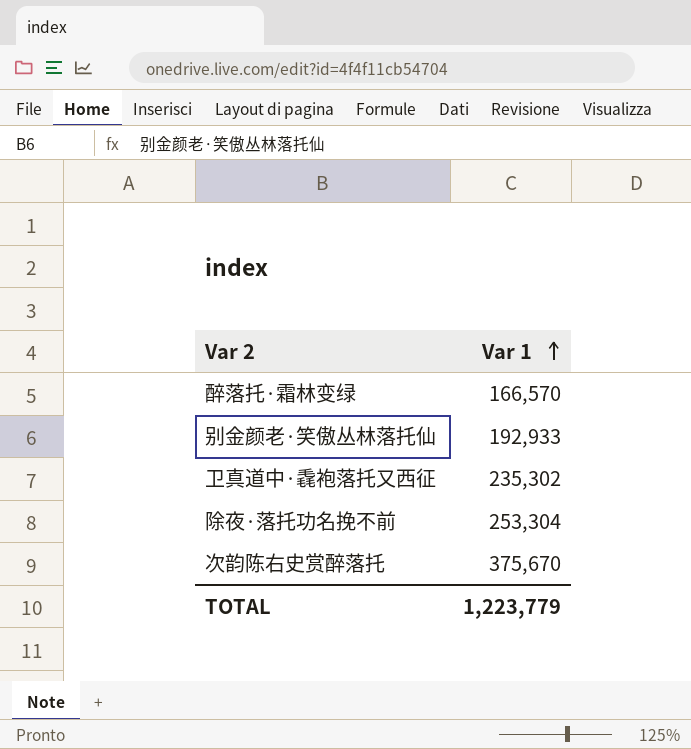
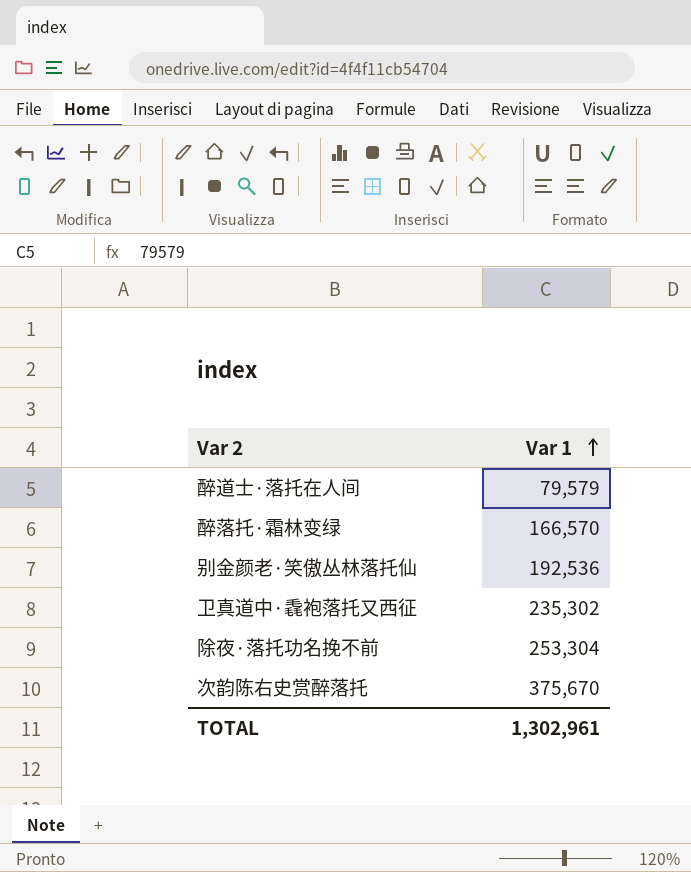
row 醉道士·落托在人间: none -> 79,579
别金颜老·笑傲丛林落托仙 | Var 1: 192,933 -> 192,536
TOTAL | Var 1: 1,223,779 -> 1,302,961

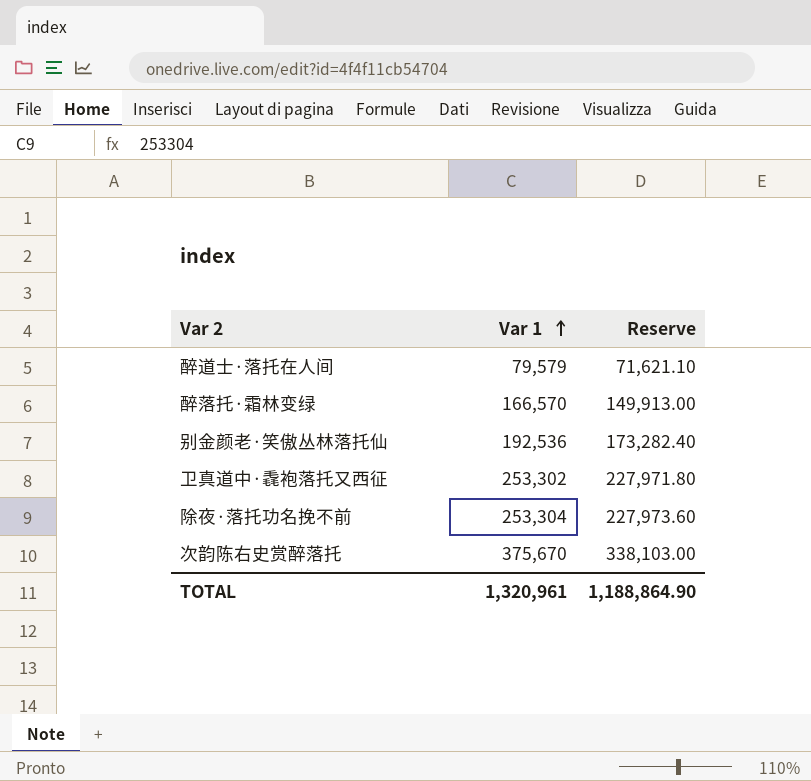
column Reserve | formula: none -> [Var 1] * 0.9
卫真道中·毳袍落托又西征 | Var 1: 235,302 -> 253,302
TOTAL | Var 1: 1,302,961 -> 1,320,961

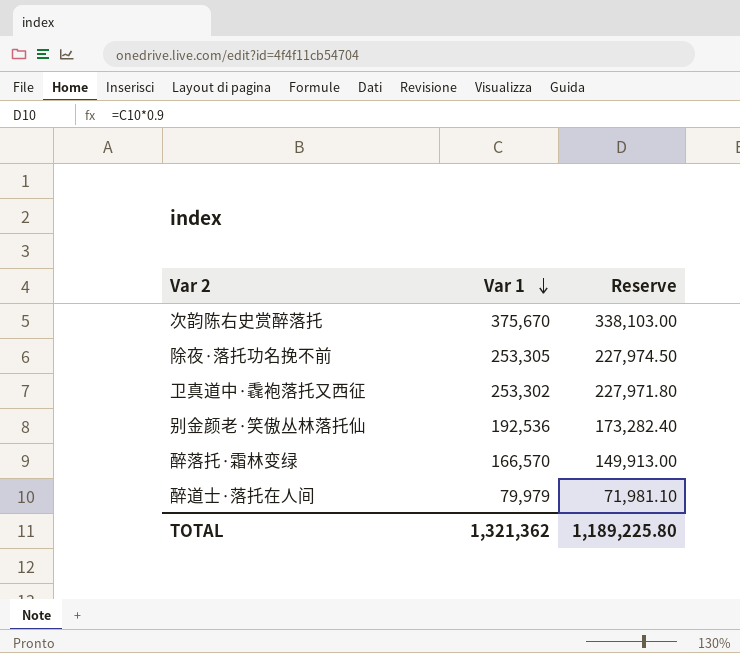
row order: Var 1 ascending -> Var 1 descending
除夜·落托功名挽不前 | Var 1: 253,304 -> 253,305
除夜·落托功名挽不前 | Reserve: 227,973.60 -> 227,974.50
醉道士·落托在人间 | Var 1: 79,579 -> 79,979
醉道士·落托在人间 | Reserve: 71,621.10 -> 71,981.10
TOTAL | Var 1: 1,320,961 -> 1,321,362
TOTAL | Reserve: 1,188,864.90 -> 1,189,225.80

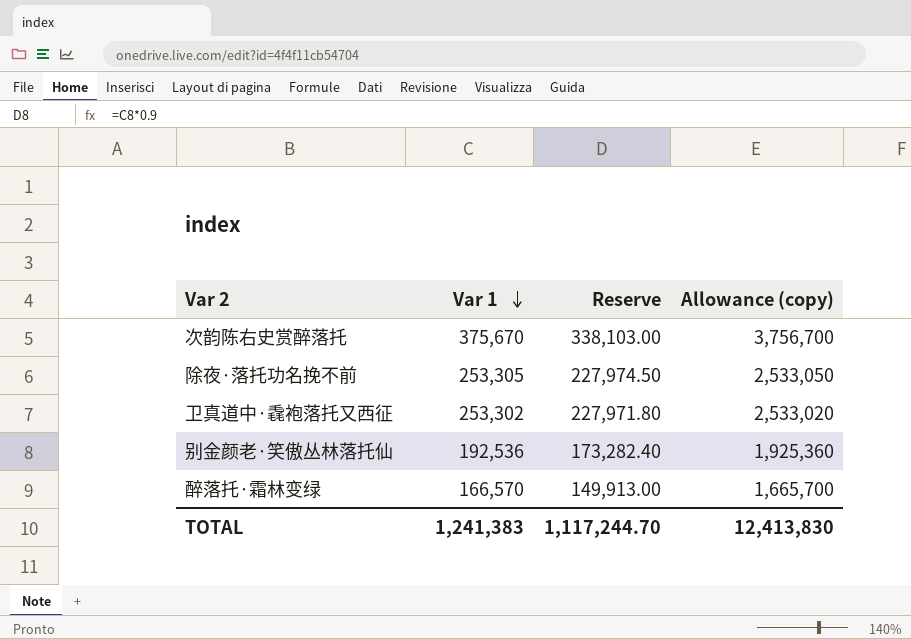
column Allowance (copy) | formula: none -> [Var 1] * 10
row 醉道士·落托在人间: 79,979 | 71,981.10 -> none
TOTAL | Var 1: 1,321,362 -> 1,241,383
TOTAL | Reserve: 1,189,225.80 -> 1,117,244.70

